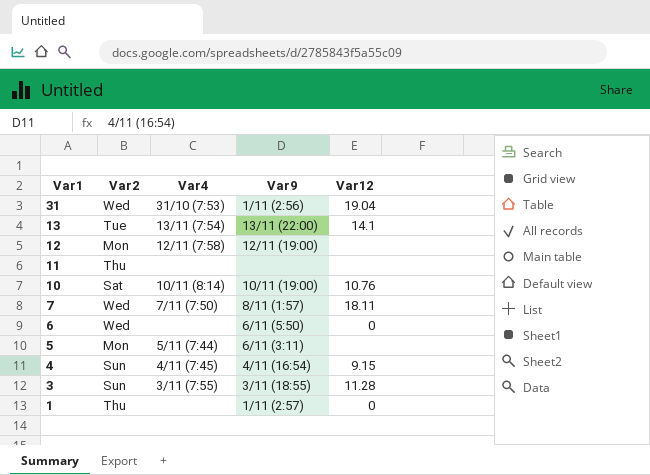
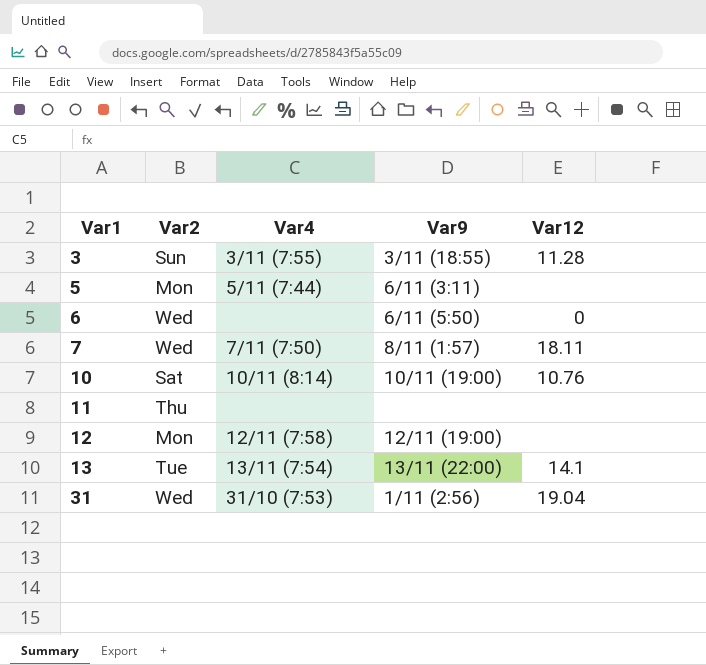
row order: Var1 descending -> Var1 ascending
row 4: Sun | 4/11 (7:45) | 4/11 (16:54) | 9.15 -> none
row 1: Thu | none | 1/11 (2:57) | 0 -> none

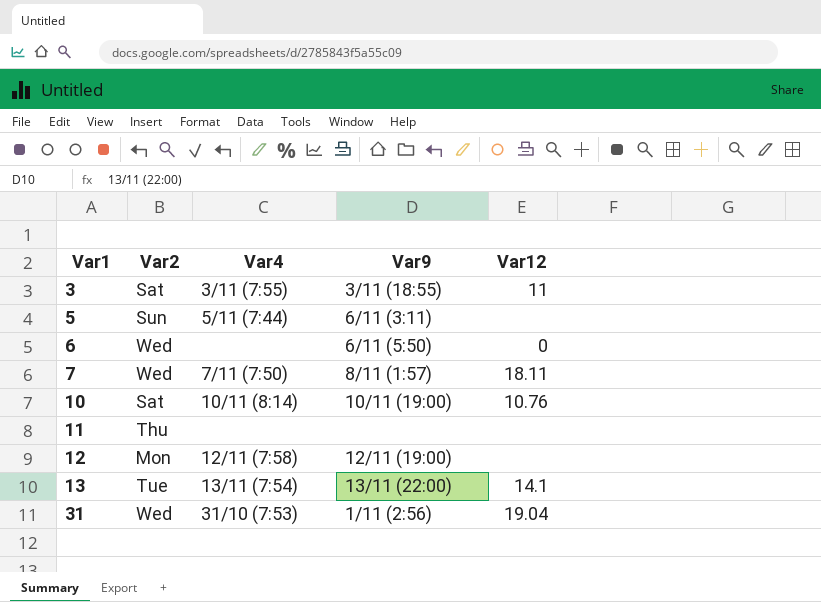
3 | Var2: Sun -> Sat
3 | Var12: 11.28 -> 11
5 | Var2: Mon -> Sun

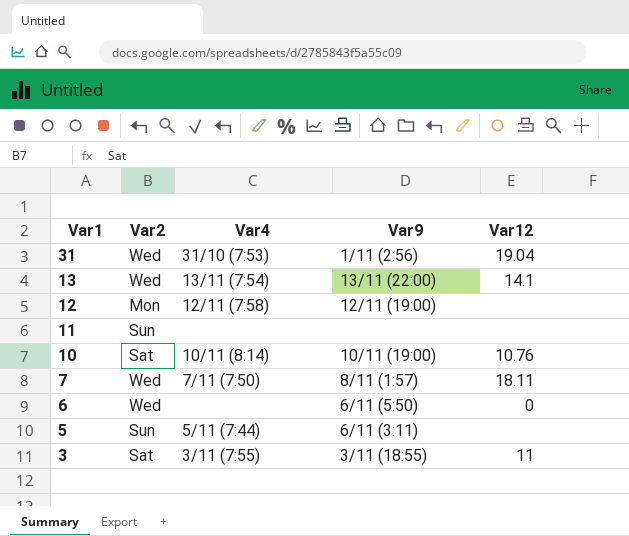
row order: Var1 ascending -> Var1 descending
13 | Var2: Tue -> Wed
11 | Var2: Thu -> Sun

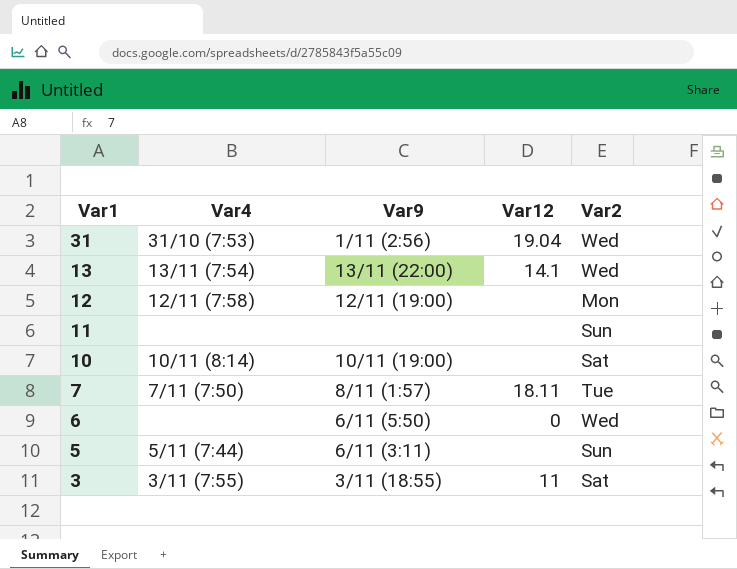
column Var2 | position: 2 -> 5
10 | Var12: 10.76 -> none
7 | Var2: Wed -> Tue

